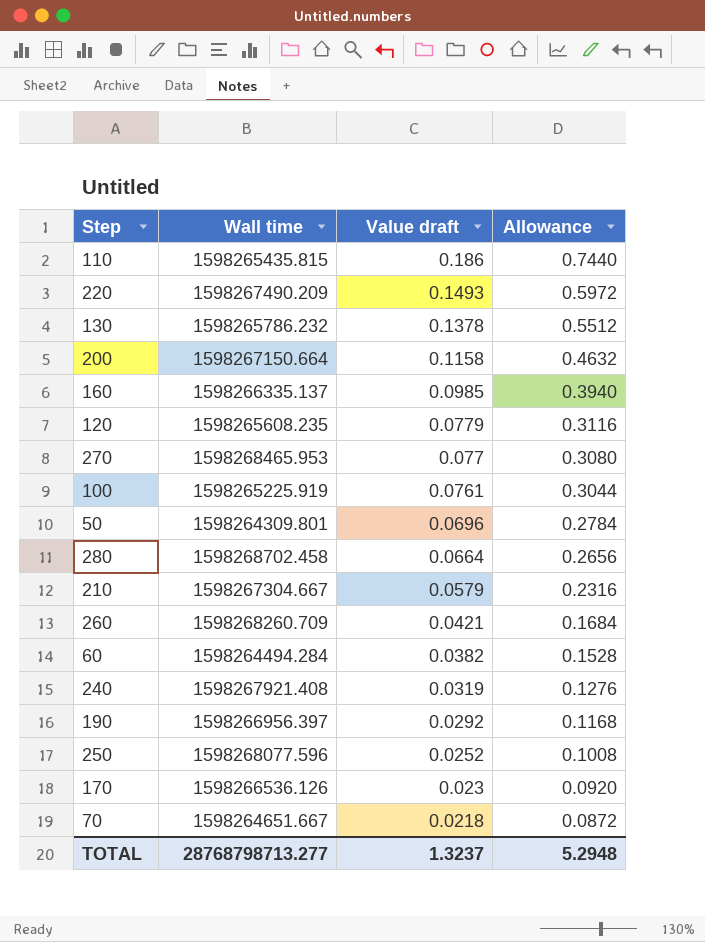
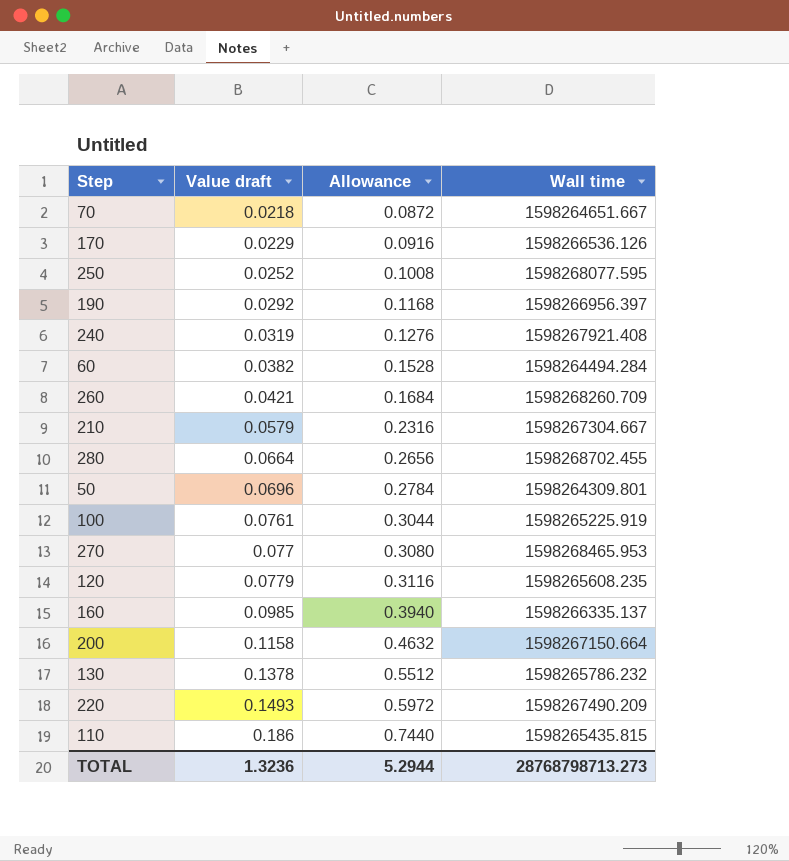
row order: Value draft descending -> Value draft ascending
column Wall time | position: 2 -> 4
170 | Value draft: 0.023 -> 0.0229
170 | Allowance: 0.0920 -> 0.0916
250 | Wall time: 1598268077.596 -> 1598268077.595
280 | Wall time: 1598268702.458 -> 1598268702.455
TOTAL | Value draft: 1.3237 -> 1.3236
TOTAL | Allowance: 5.2948 -> 5.2944
TOTAL | Wall time: 28768798713.277 -> 28768798713.273

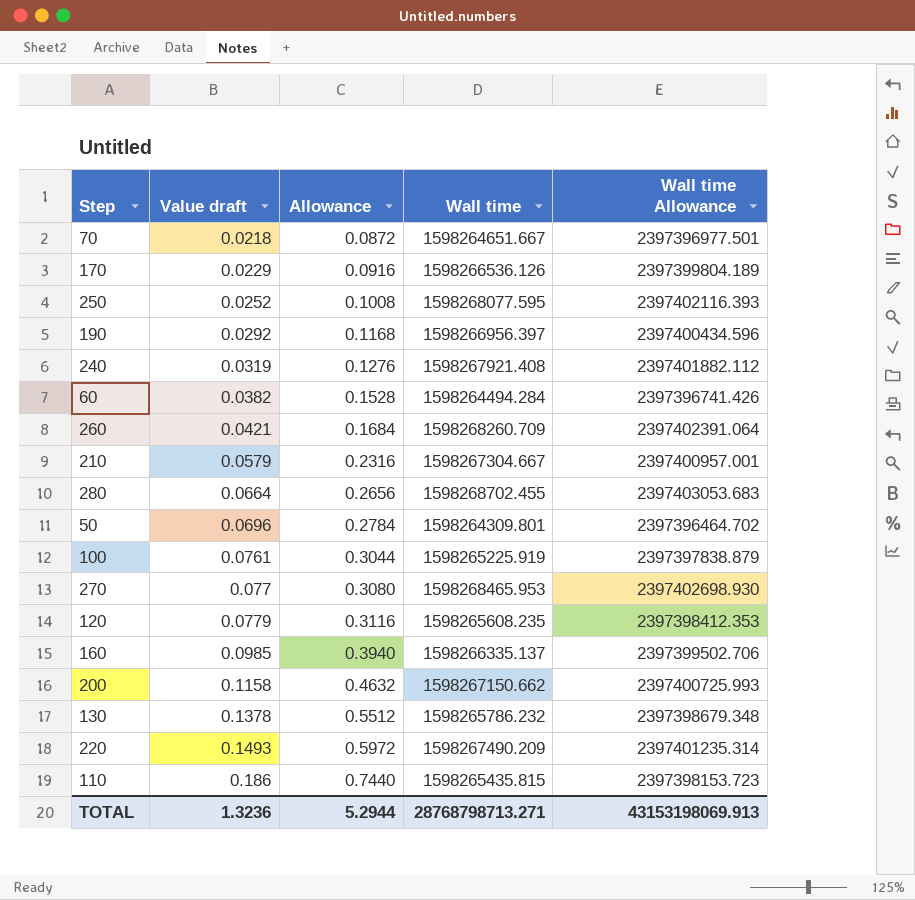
column Wall time Allowance | formula: none -> [Wall time] * 1.5
200 | Wall time: 1598267150.664 -> 1598267150.662
TOTAL | Wall time: 28768798713.273 -> 28768798713.271

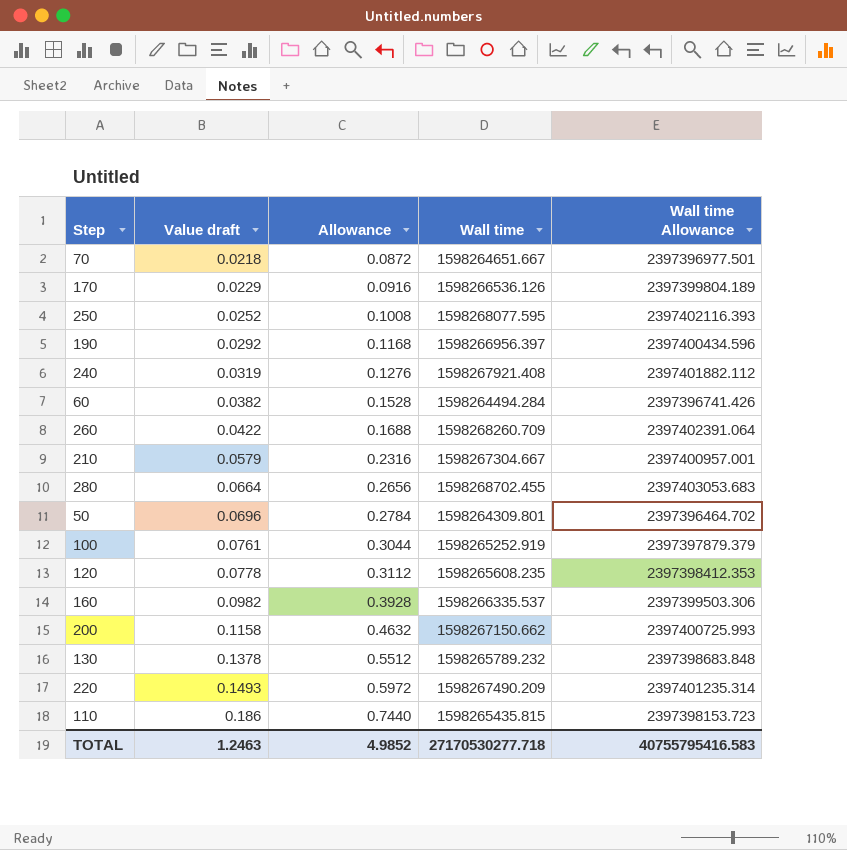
row 270: 0.077 | 0.3080 | 1598268465.953 | 2397402698.930 -> none
260 | Value draft: 0.0421 -> 0.0422
260 | Allowance: 0.1684 -> 0.1688
100 | Wall time: 1598265225.919 -> 1598265252.919
100 | Wall time Allowance: 2397397838.879 -> 2397397879.379
120 | Value draft: 0.0779 -> 0.0778
120 | Allowance: 0.3116 -> 0.3112
160 | Value draft: 0.0985 -> 0.0982
160 | Allowance: 0.3940 -> 0.3928
160 | Wall time: 1598266335.137 -> 1598266335.537
160 | Wall time Allowance: 2397399502.706 -> 2397399503.306
130 | Wall time: 1598265786.232 -> 1598265789.232
130 | Wall time Allowance: 2397398679.348 -> 2397398683.848
TOTAL | Value draft: 1.3236 -> 1.2463
TOTAL | Allowance: 5.2944 -> 4.9852
TOTAL | Wall time: 28768798713.271 -> 27170530277.718
TOTAL | Wall time Allowance: 43153198069.913 -> 40755795416.583

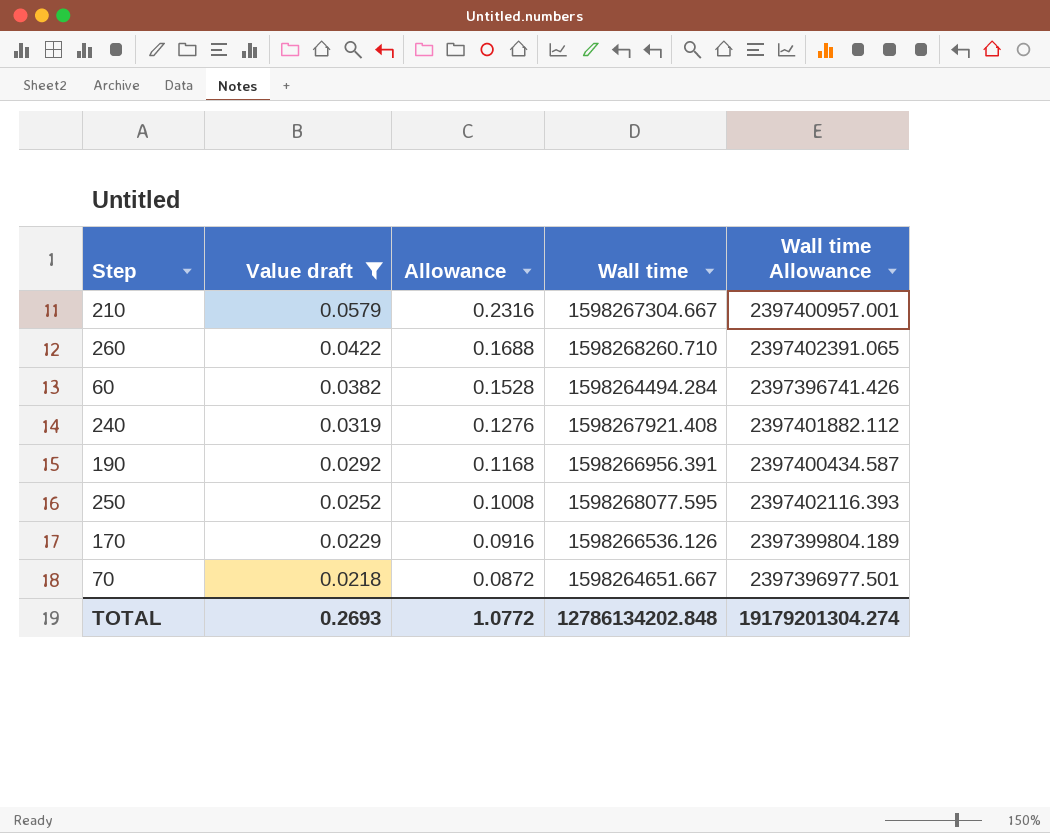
filter: none -> Value draft <= 0.0579
row order: Value draft ascending -> Value draft descending
260 | Wall time: 1598268260.709 -> 1598268260.710
260 | Wall time Allowance: 2397402391.064 -> 2397402391.065
190 | Wall time: 1598266956.397 -> 1598266956.391
190 | Wall time Allowance: 2397400434.596 -> 2397400434.587
TOTAL | Value draft: 1.2463 -> 0.2693
TOTAL | Allowance: 4.9852 -> 1.0772
TOTAL | Wall time: 27170530277.718 -> 12786134202.848
TOTAL | Wall time Allowance: 40755795416.583 -> 19179201304.274

